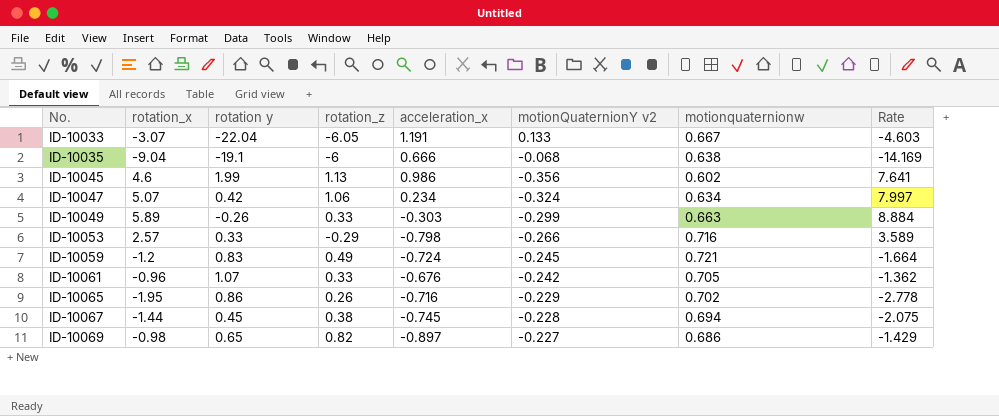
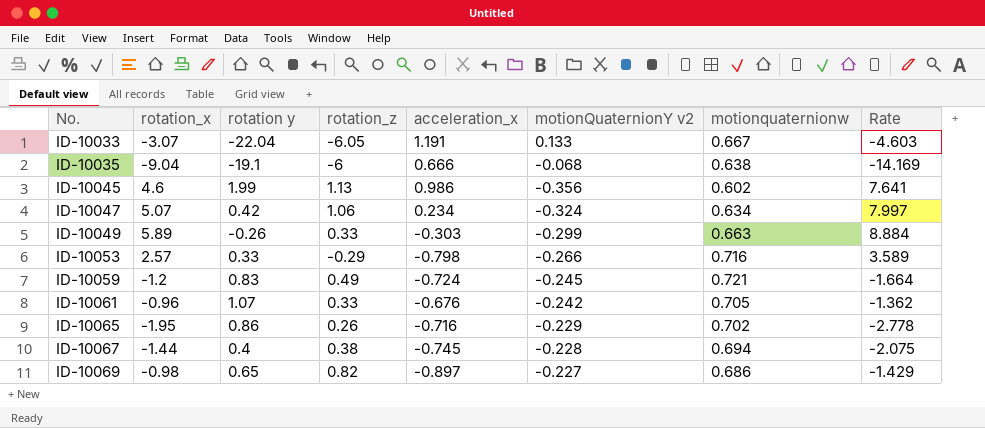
ID-10067 | rotation y: 0.45 -> 0.4

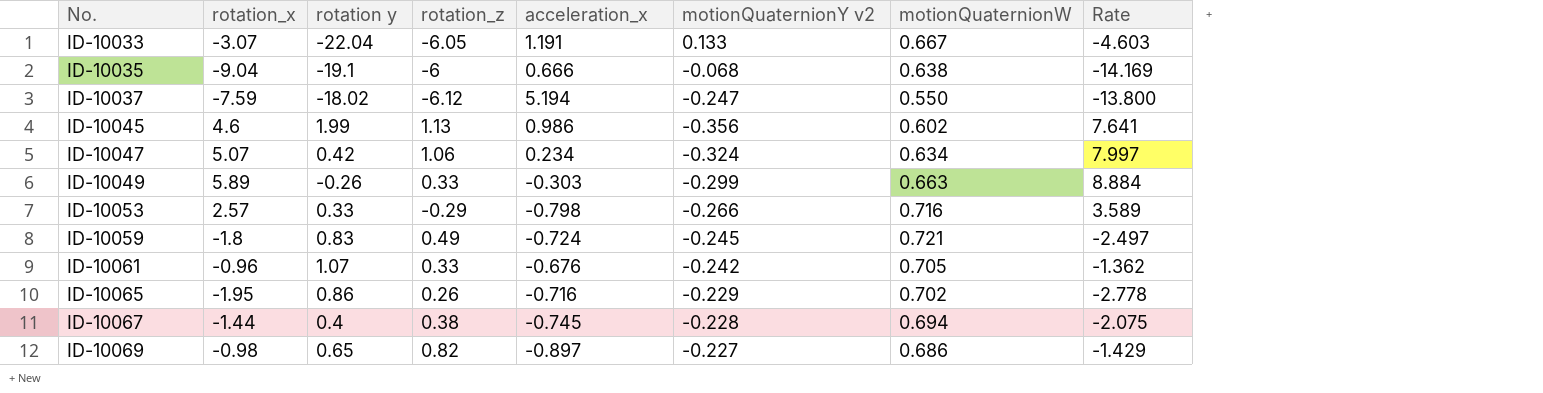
column name: motionquaternionw -> motionQuaternionW
row ID-10037: none -> -7.59 | -18.02 | -6.12 | 5.194 | -0.247 | 0.550 | -13.800
ID-10059 | rotation_x: -1.2 -> -1.8
ID-10059 | Rate: -1.664 -> -2.497

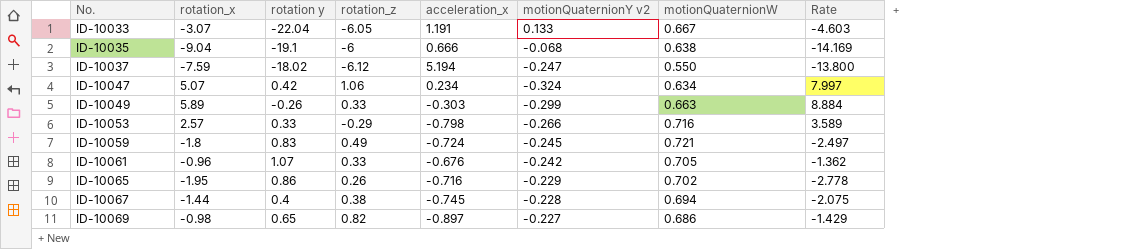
row ID-10045: 4.6 | 1.99 | 1.13 | 0.986 | -0.356 | 0.602 | 7.641 -> none

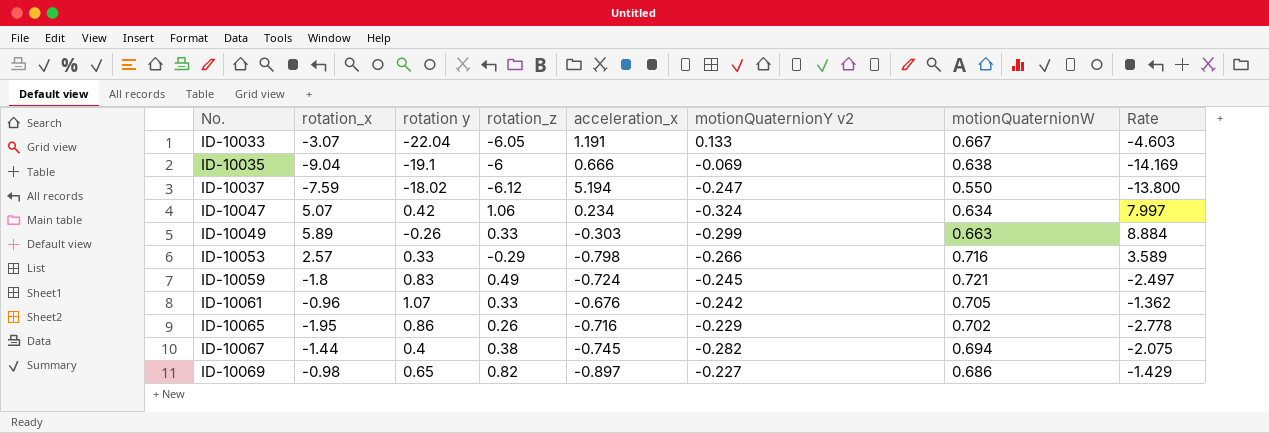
ID-10035 | motionQuaternionY v2: -0.068 -> -0.069
ID-10067 | motionQuaternionY v2: -0.228 -> -0.282

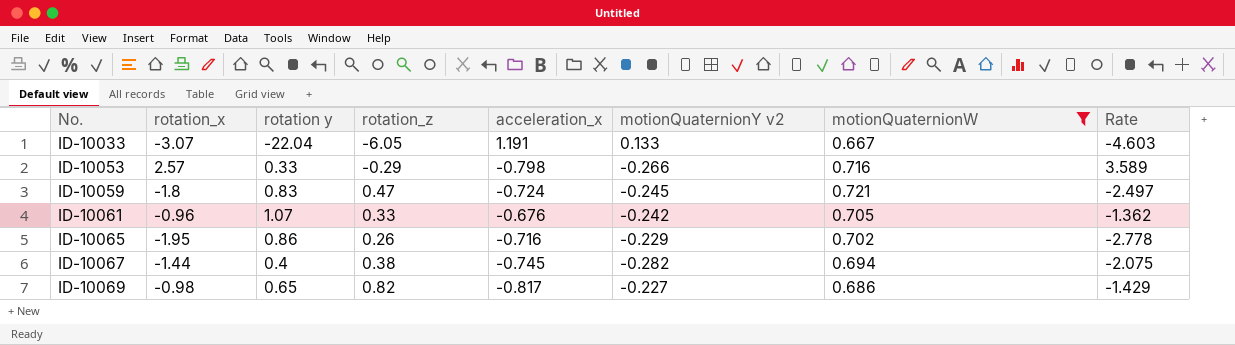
filter: none -> motionQuaternionW >= 0.667
ID-10059 | rotation_z: 0.49 -> 0.47
ID-10069 | acceleration_x: -0.897 -> -0.817

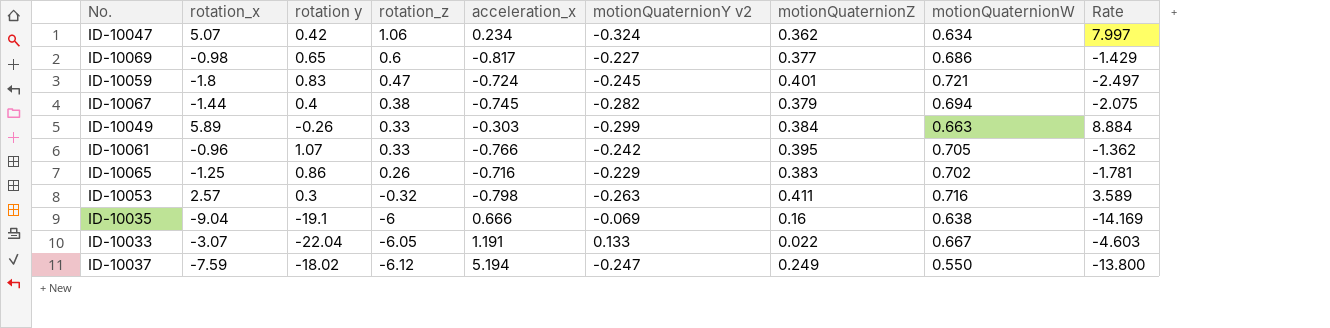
filter: motionQuaternionW >= 0.667 -> none
row order: No. ascending -> rotation_z descending
column motionQuaternionZ | position: none -> 7
ID-10069 | rotation_z: 0.82 -> 0.6
ID-10061 | acceleration_x: -0.676 -> -0.766
ID-10065 | rotation_x: -1.95 -> -1.25
ID-10065 | Rate: -2.778 -> -1.781
ID-10053 | rotation y: 0.33 -> 0.3
ID-10053 | rotation_z: -0.29 -> -0.32
ID-10053 | motionQuaternionY v2: -0.266 -> -0.263

